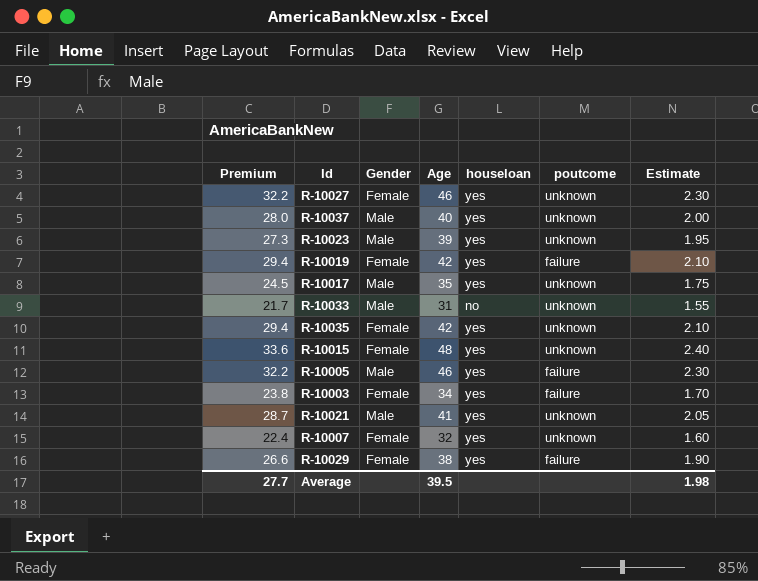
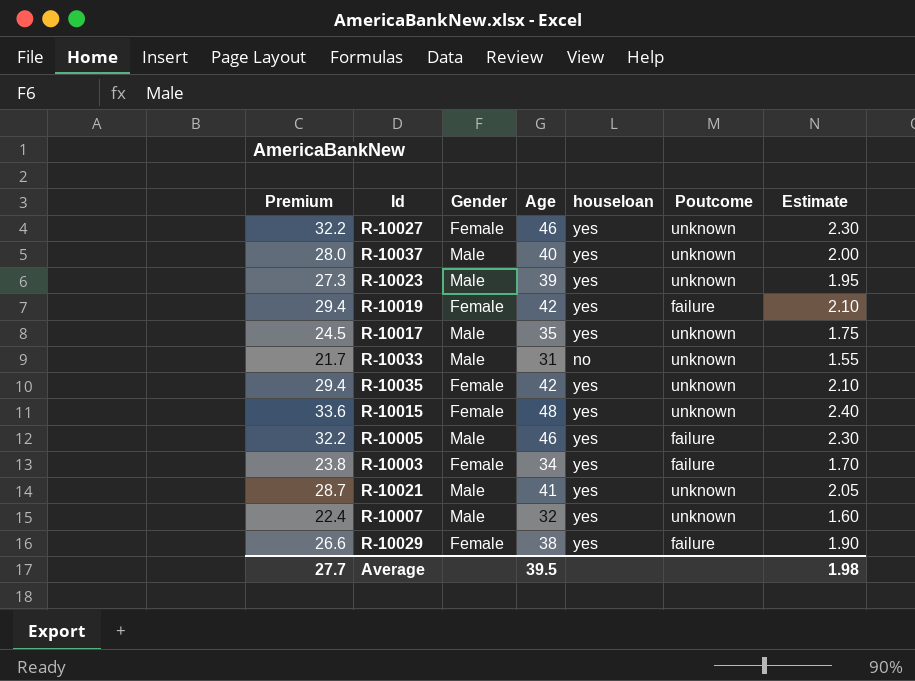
column name: poutcome -> Poutcome
R-10007 | Gender: Female -> Male

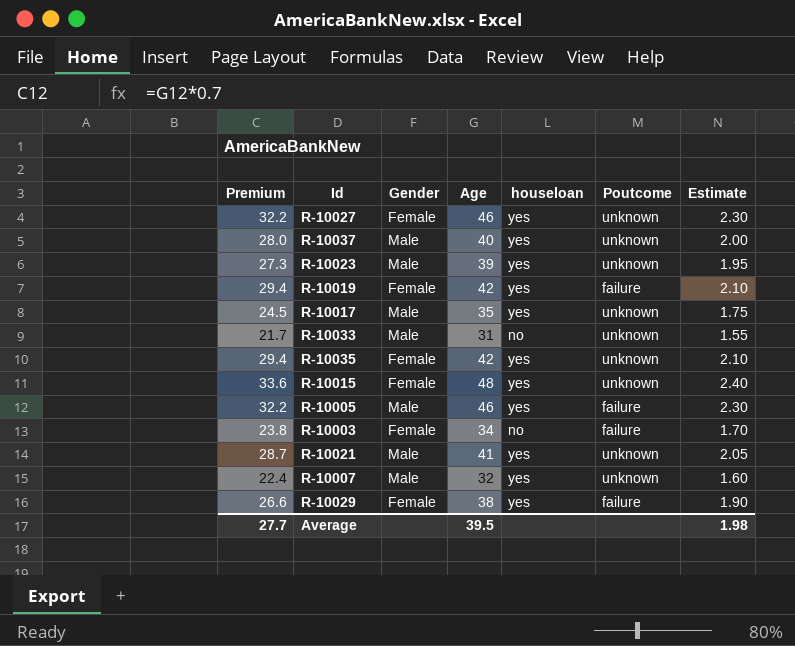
R-10003 | houseloan: yes -> no

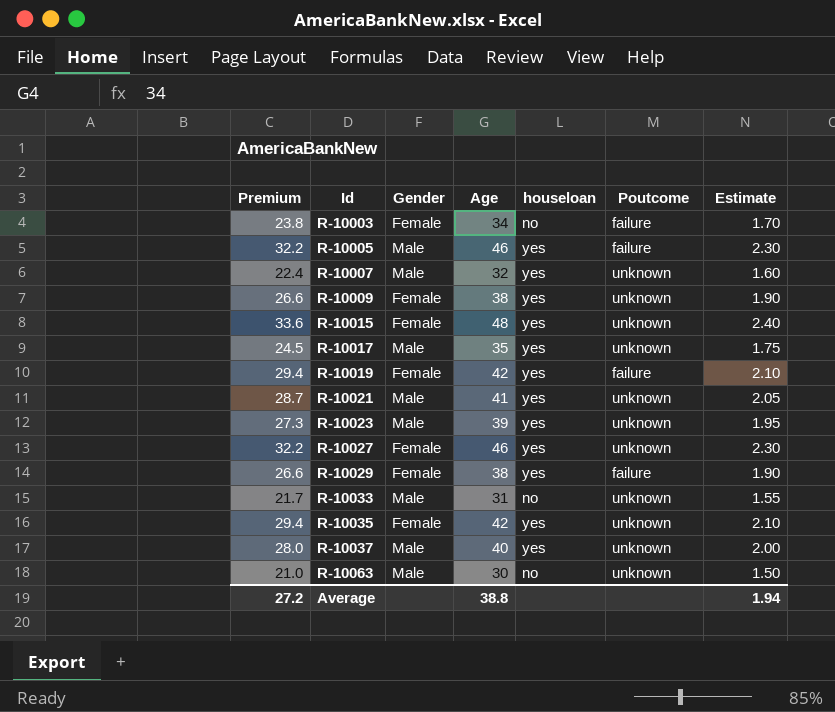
row order: none -> Id ascending
row R-10009: none -> 26.6 | Female | 38 | yes | unknown | 1.90
row R-10063: none -> 21.0 | Male | 30 | no | unknown | 1.50
Average | Premium: 27.7 -> 27.2
Average | Age: 39.5 -> 38.8
Average | Estimate: 1.98 -> 1.94

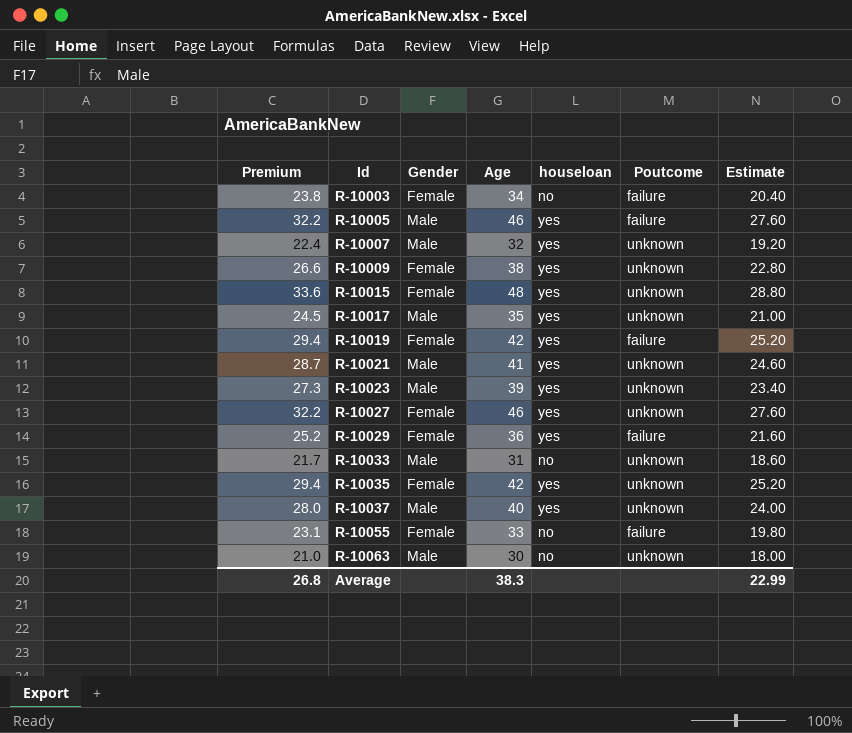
column Estimate | formula: [Age] * 0.05 -> [Age] * 0.6
R-10029 | Premium: 26.6 -> 25.2
R-10029 | Age: 38 -> 36
row R-10055: none -> 23.1 | Female | 33 | no | failure | 19.80
Average | Premium: 27.2 -> 26.8
Average | Age: 38.8 -> 38.3
Average | Estimate: 1.94 -> 22.99

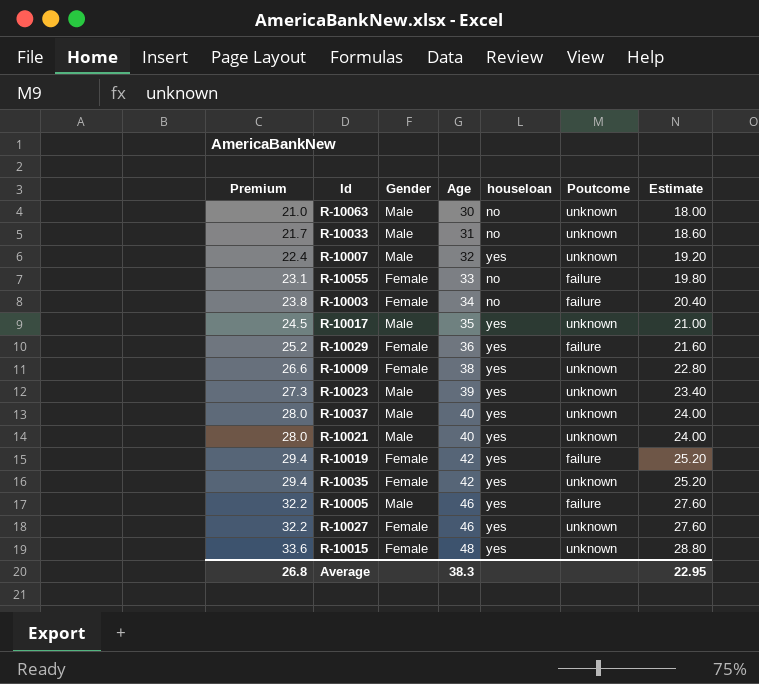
row order: Id ascending -> Premium ascending
R-10021 | Premium: 28.7 -> 28.0
R-10021 | Age: 41 -> 40
R-10021 | Estimate: 24.60 -> 24.00
Average | Estimate: 22.99 -> 22.95

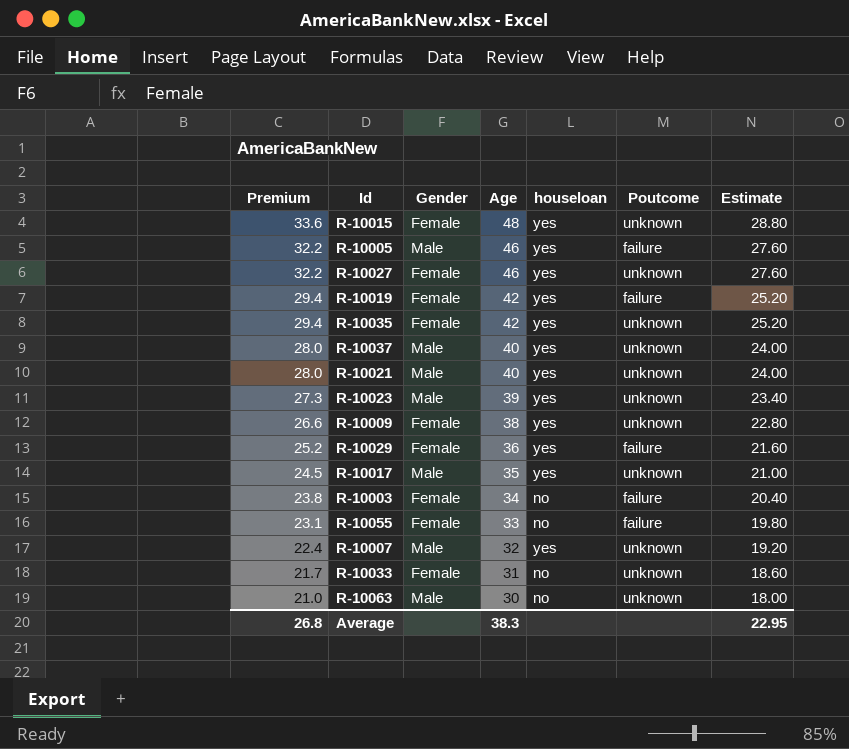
row order: Premium ascending -> Premium descending
R-10033 | Gender: Male -> Female

